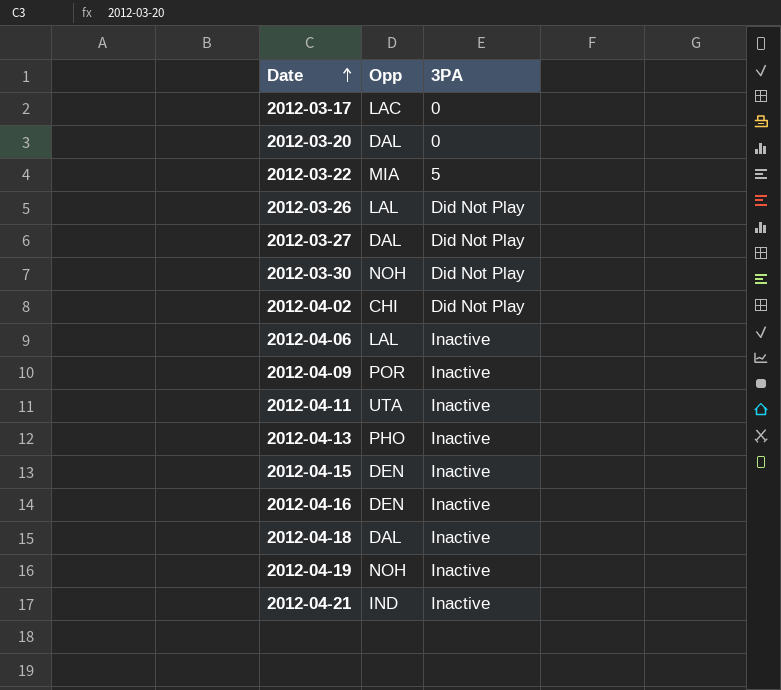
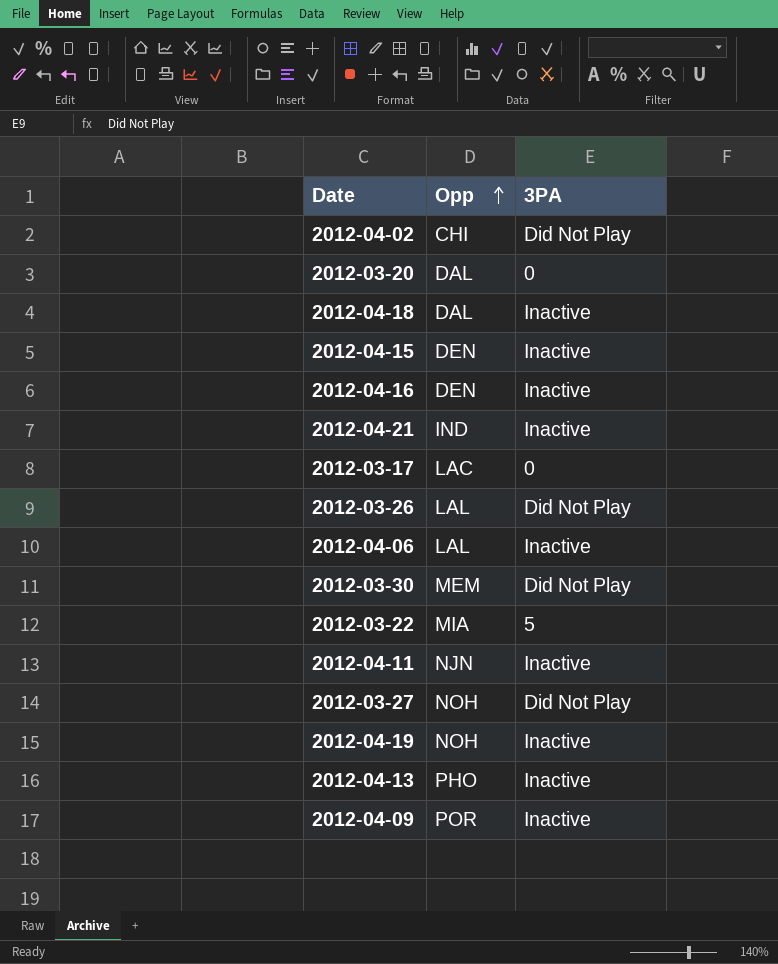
row order: Date ascending -> Opp ascending
2012-03-30 | Opp: NOH -> MEM
2012-04-11 | Opp: UTA -> NJN
2012-03-27 | Opp: DAL -> NOH

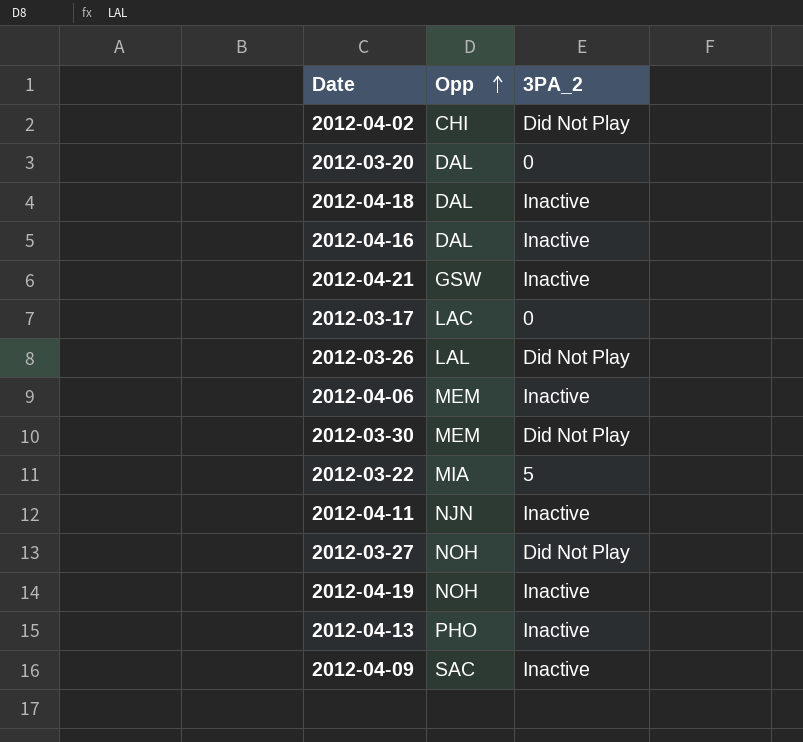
column name: 3PA -> 3PA_2
row 2012-04-15: DEN | Inactive -> none
2012-04-16 | Opp: DEN -> DAL
2012-04-21 | Opp: IND -> GSW
2012-04-06 | Opp: LAL -> MEM
2012-04-09 | Opp: POR -> SAC

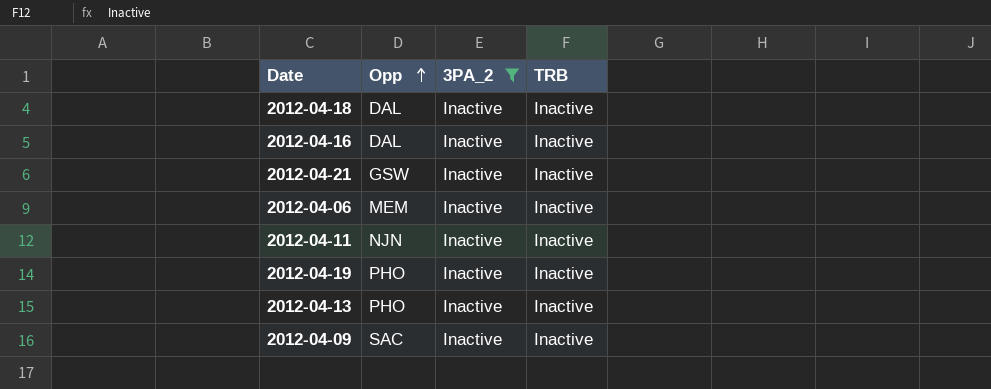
filter: none -> 3PA_2 = Inactive
column TRB | position: none -> 4
2012-04-19 | Opp: NOH -> PHO

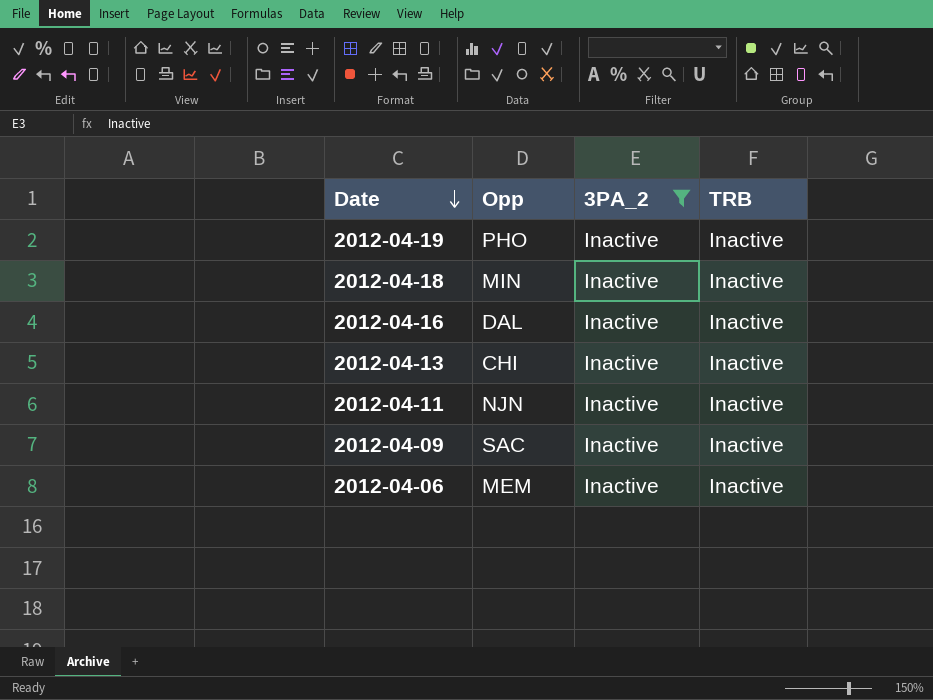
row order: Opp ascending -> Date descending
row 2012-04-21: GSW | Inactive | Inactive -> none
2012-04-18 | Opp: DAL -> MIN
2012-04-13 | Opp: PHO -> CHI

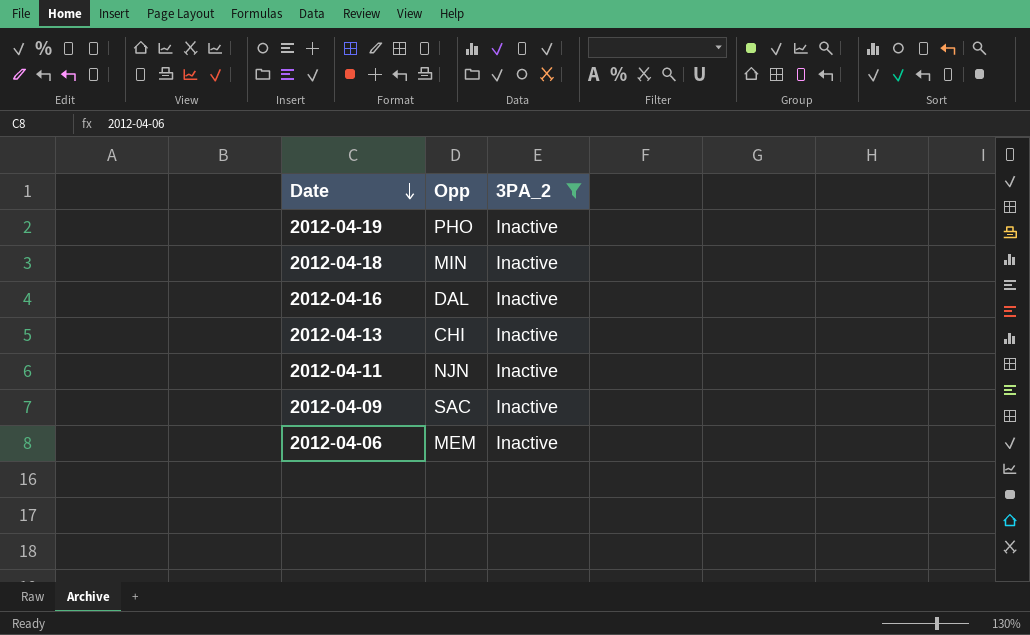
column TRB | position: 4 -> none

